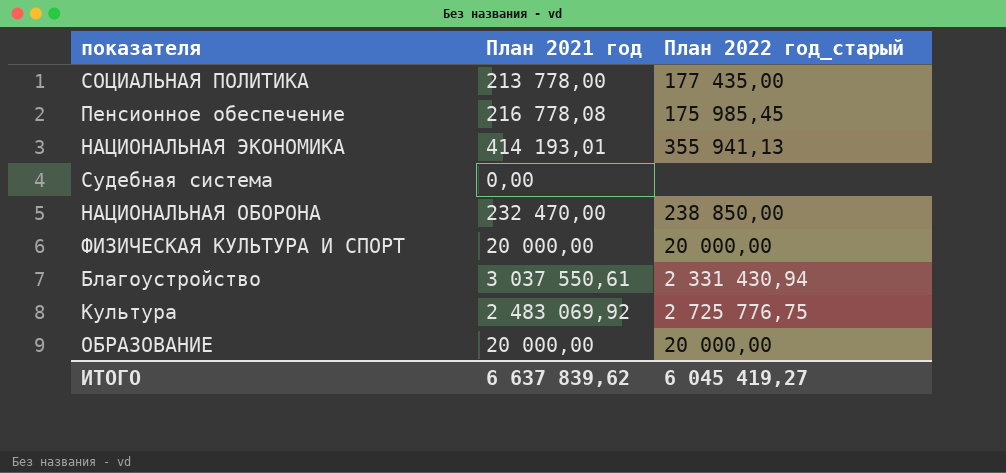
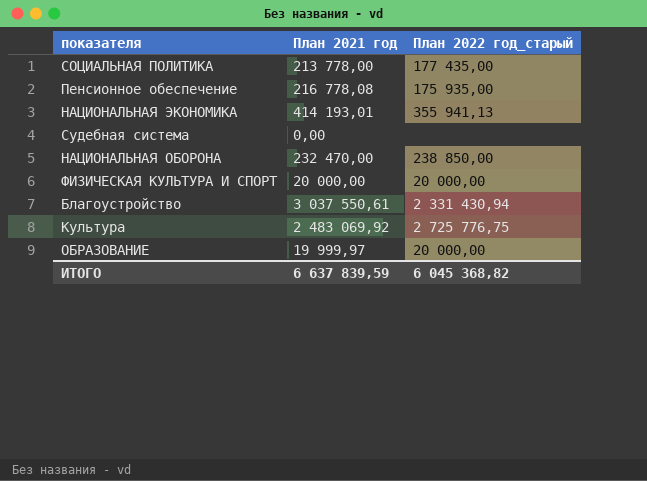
Пенсионное обеспечение | План 2022 год_старый: 175 985,45 -> 175 935,00
ОБРАЗОВАНИЕ | План 2021 год: 20 000,00 -> 19 999,97
ИТОГО | План 2021 год: 6 637 839,62 -> 6 637 839,59
ИТОГО | План 2022 год_старый: 6 045 419,27 -> 6 045 368,82

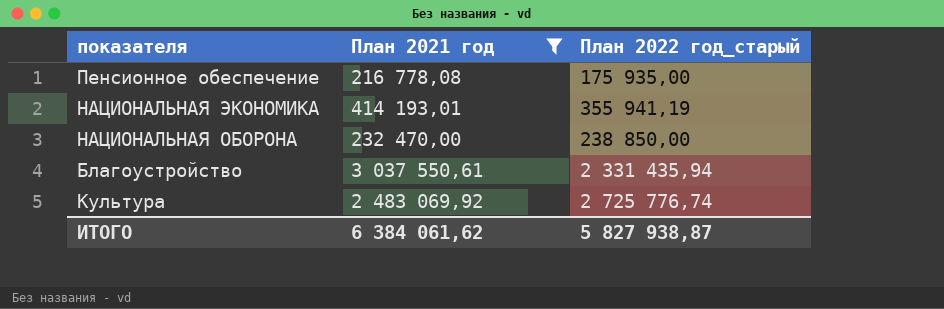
filter: none -> План 2021 год >= 216 778,08
НАЦИОНАЛЬНАЯ ЭКОНОМИКА | План 2022 год_старый: 355 941,13 -> 355 941,19
Благоустройство | План 2022 год_старый: 2 331 430,94 -> 2 331 435,94
Культура | План 2022 год_старый: 2 725 776,75 -> 2 725 776,74
ИТОГО | План 2021 год: 6 637 839,59 -> 6 384 061,62
ИТОГО | План 2022 год_старый: 6 045 368,82 -> 5 827 938,87

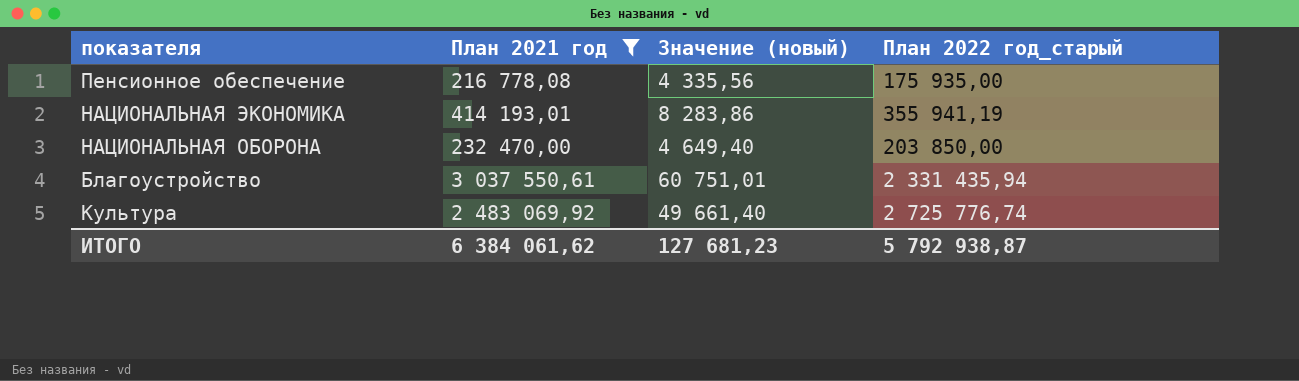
column Значение (новый) | formula: none -> [План 2021 год] * 0,02
НАЦИОНАЛЬНАЯ ОБОРОНА | План 2022 год_старый: 238 850,00 -> 203 850,00
ИТОГО | План 2022 год_старый: 5 827 938,87 -> 5 792 938,87

